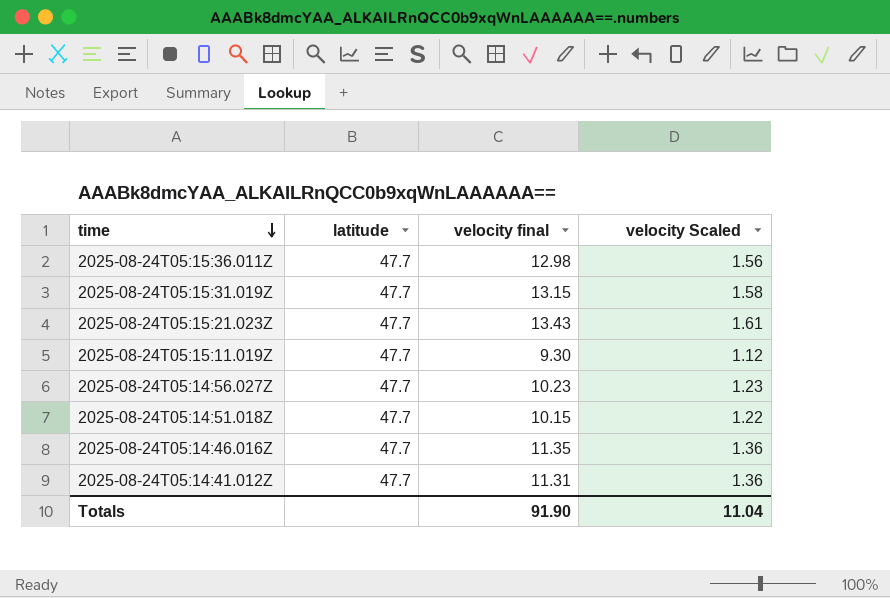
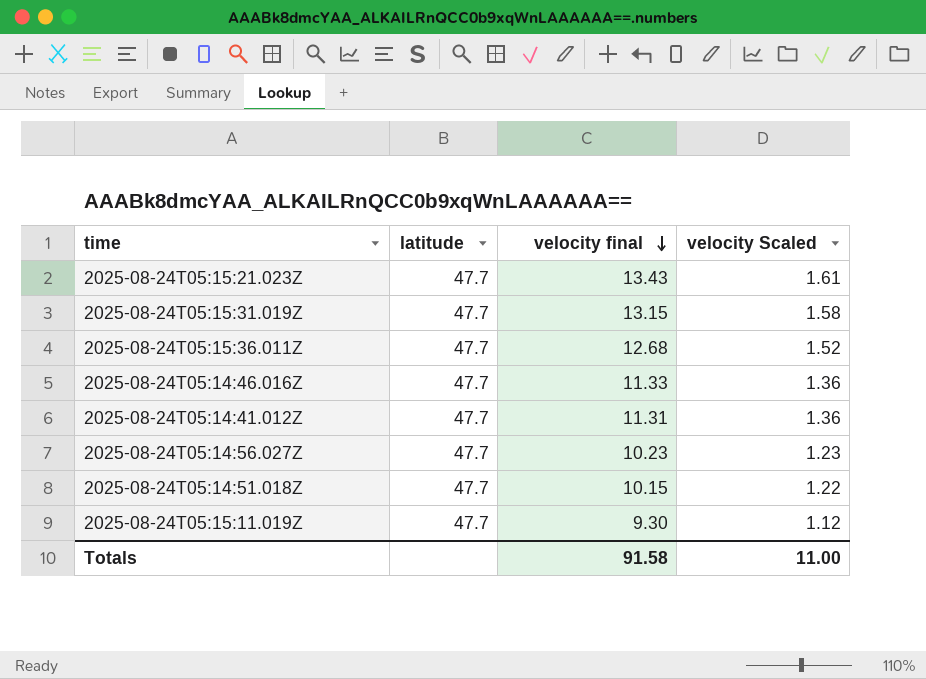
row order: time descending -> velocity final descending
2025-08-24T05:15:36.011Z | velocity final: 12.98 -> 12.68
2025-08-24T05:15:36.011Z | velocity Scaled: 1.56 -> 1.52
2025-08-24T05:14:46.016Z | velocity final: 11.35 -> 11.33
Totals | velocity final: 91.90 -> 91.58
Totals | velocity Scaled: 11.04 -> 11.00

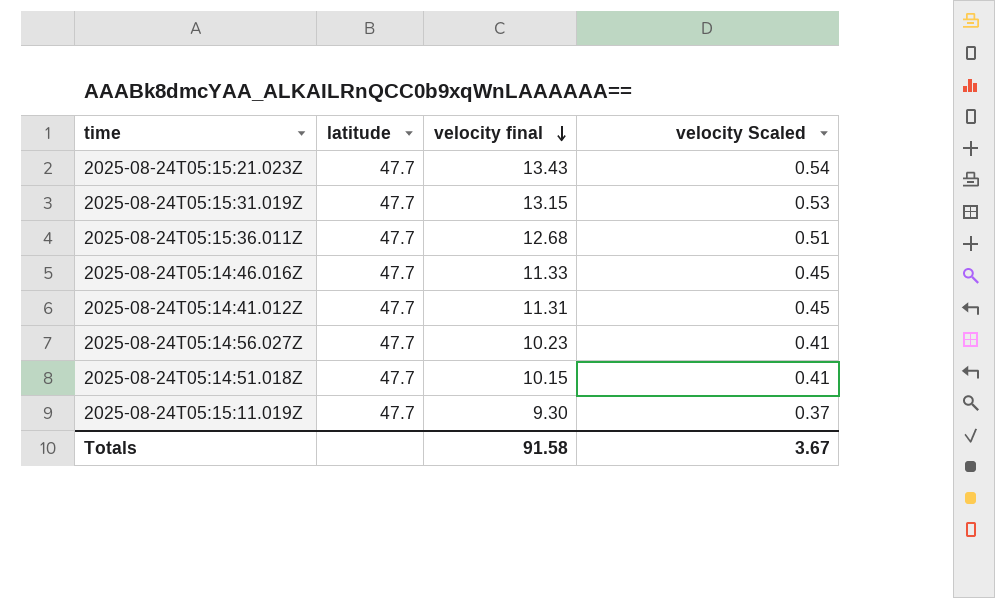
column velocity Scaled | formula: [velocity final] * 0.12 -> [velocity final] * 0.04
Totals | velocity Scaled: 11.00 -> 3.67

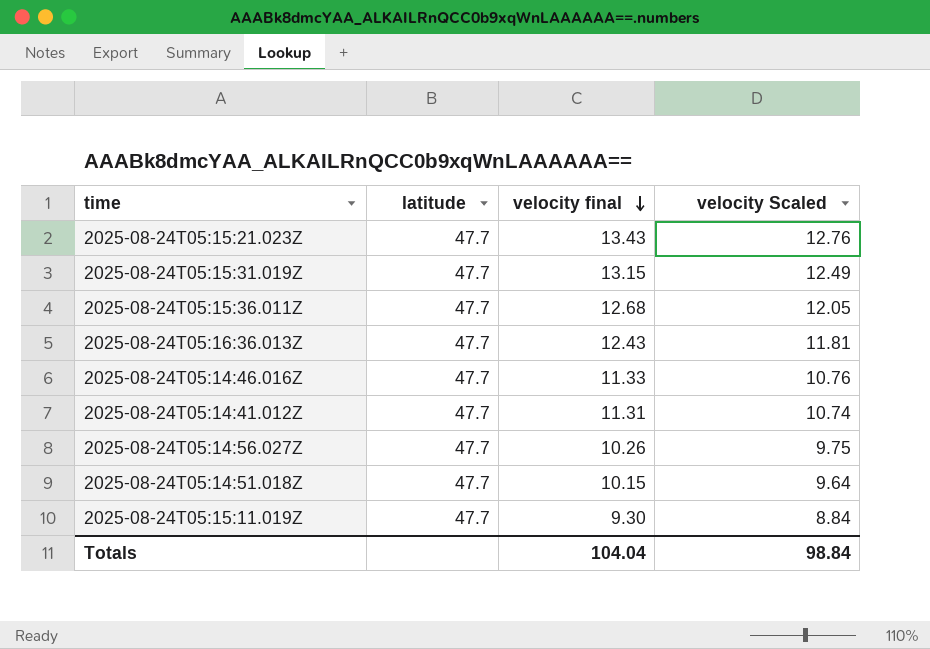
column velocity Scaled | formula: [velocity final] * 0.04 -> [velocity final] * 0.95
row 2025-08-24T05:16:36.013Z: none -> 47.7 | 12.43 | 11.81
2025-08-24T05:14:56.027Z | velocity final: 10.23 -> 10.26
Totals | velocity final: 91.58 -> 104.04
Totals | velocity Scaled: 3.67 -> 98.84

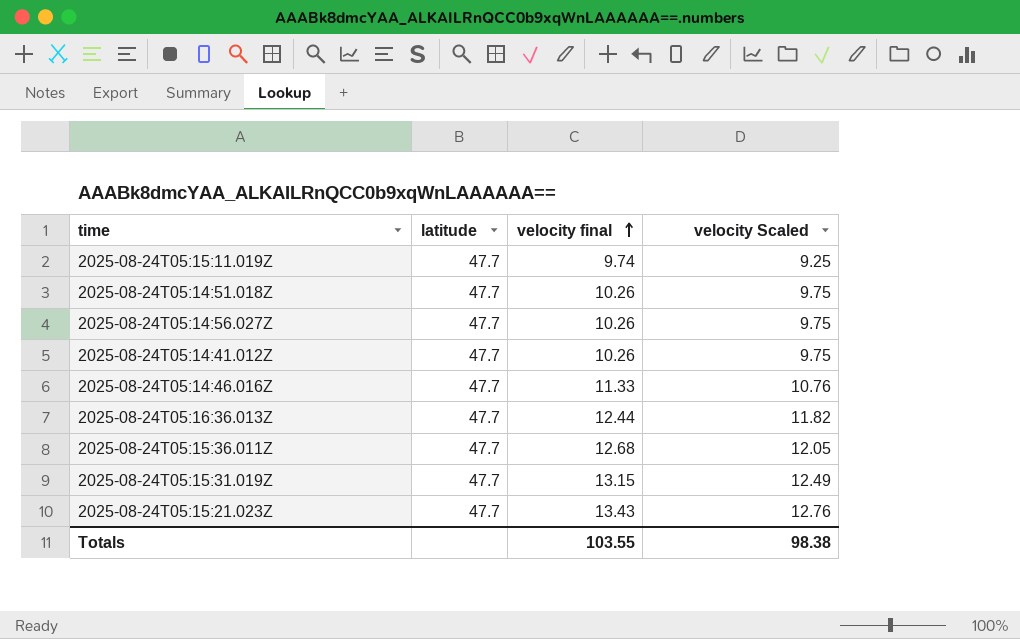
row order: velocity final descending -> velocity final ascending
2025-08-24T05:15:11.019Z | velocity final: 9.30 -> 9.74
2025-08-24T05:15:11.019Z | velocity Scaled: 8.84 -> 9.25
2025-08-24T05:14:51.018Z | velocity final: 10.15 -> 10.26
2025-08-24T05:14:51.018Z | velocity Scaled: 9.64 -> 9.75
2025-08-24T05:14:41.012Z | velocity final: 11.31 -> 10.26
2025-08-24T05:14:41.012Z | velocity Scaled: 10.74 -> 9.75
2025-08-24T05:16:36.013Z | velocity final: 12.43 -> 12.44
2025-08-24T05:16:36.013Z | velocity Scaled: 11.81 -> 11.82
Totals | velocity final: 104.04 -> 103.55
Totals | velocity Scaled: 98.84 -> 98.38

